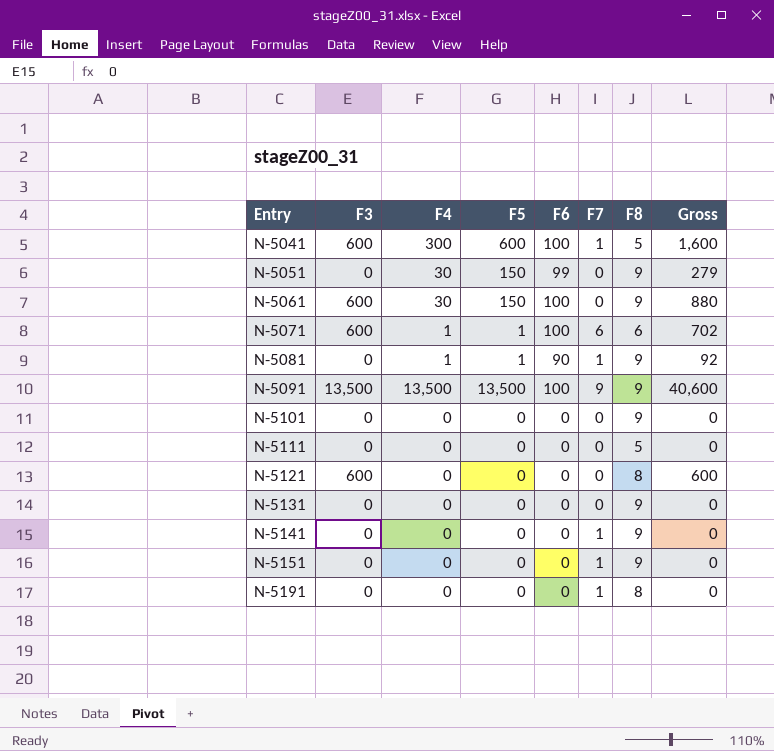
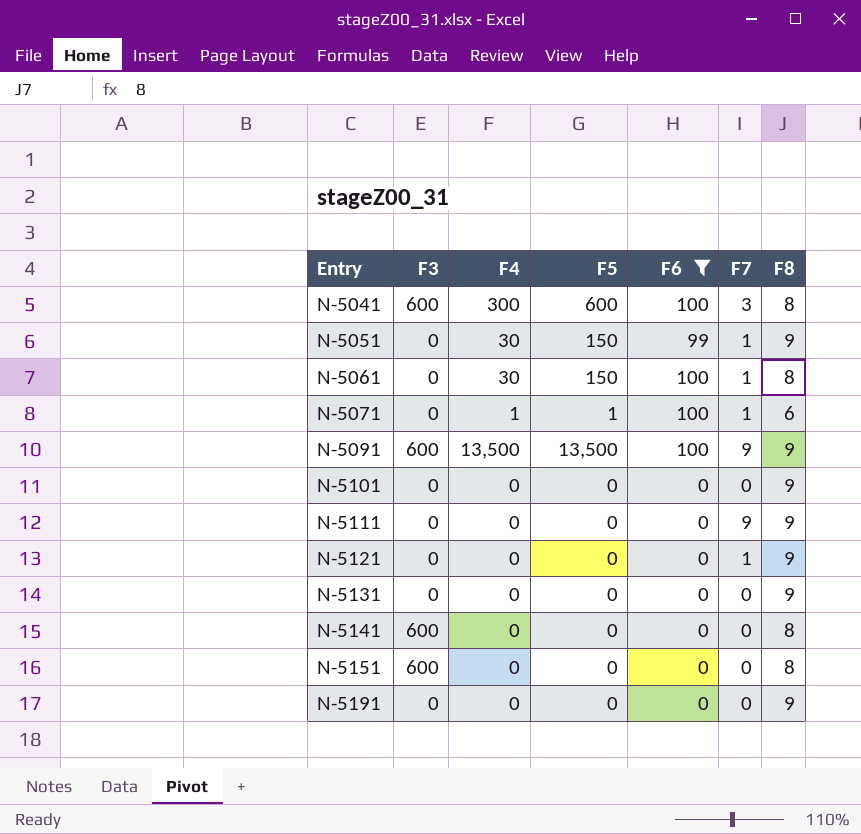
filter: none -> F6 != 90
column Gross | formula: [F3] + [F4] + [F5] + [F6] -> none
N-5041 | F7: 1 -> 3
N-5041 | F8: 5 -> 8
N-5051 | F7: 0 -> 1
N-5061 | F3: 600 -> 0
N-5061 | F7: 0 -> 1
N-5061 | F8: 9 -> 8
N-5071 | F3: 600 -> 0
N-5071 | F7: 6 -> 1
N-5091 | F3: 13,500 -> 600
N-5111 | F7: 0 -> 9
N-5111 | F8: 5 -> 9
N-5121 | F3: 600 -> 0
N-5121 | F7: 0 -> 1
N-5121 | F8: 8 -> 9
N-5141 | F3: 0 -> 600
N-5141 | F7: 1 -> 0
N-5141 | F8: 9 -> 8
N-5151 | F3: 0 -> 600
N-5151 | F7: 1 -> 0
N-5151 | F8: 9 -> 8
N-5191 | F7: 1 -> 0
N-5191 | F8: 8 -> 9

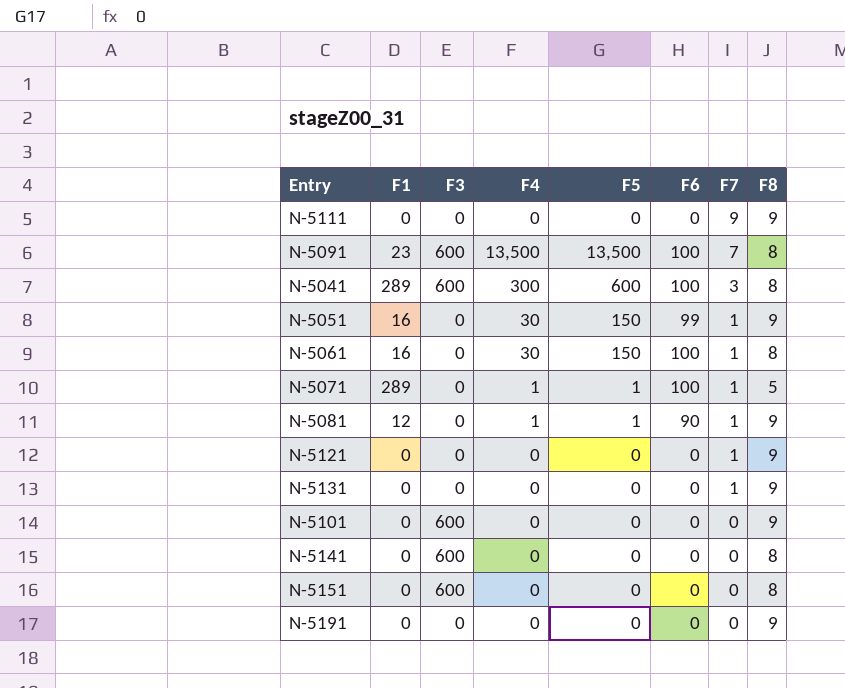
filter: F6 != 90 -> none
row order: Entry ascending -> F7 descending
column F1 | position: none -> 2
N-5091 | F7: 9 -> 7
N-5091 | F8: 9 -> 8
N-5071 | F8: 6 -> 5
N-5131 | F7: 0 -> 1
N-5101 | F3: 0 -> 600

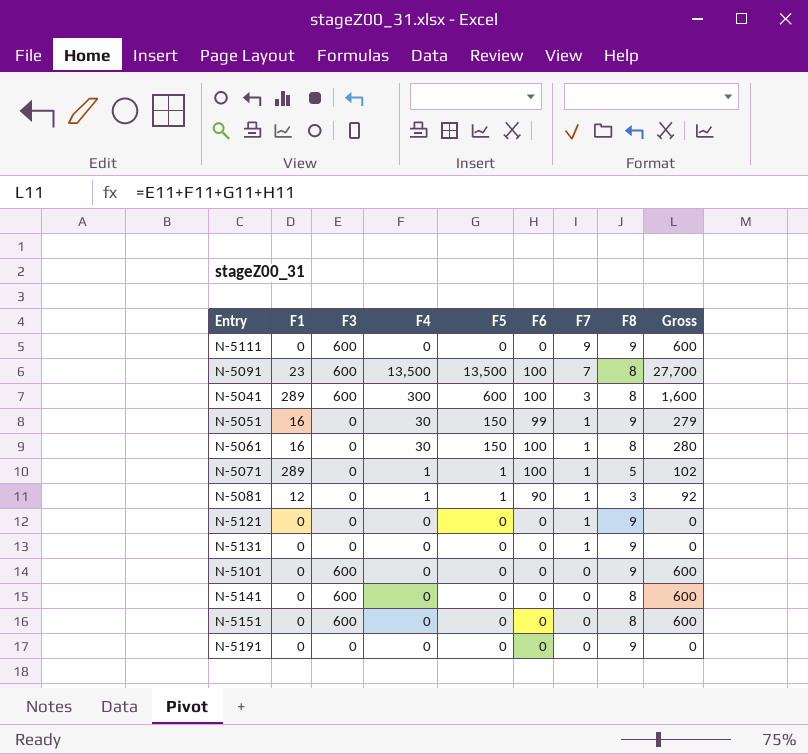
column Gross | formula: none -> [F3] + [F4] + [F5] + [F6]
N-5111 | F3: 0 -> 600
N-5081 | F8: 9 -> 3

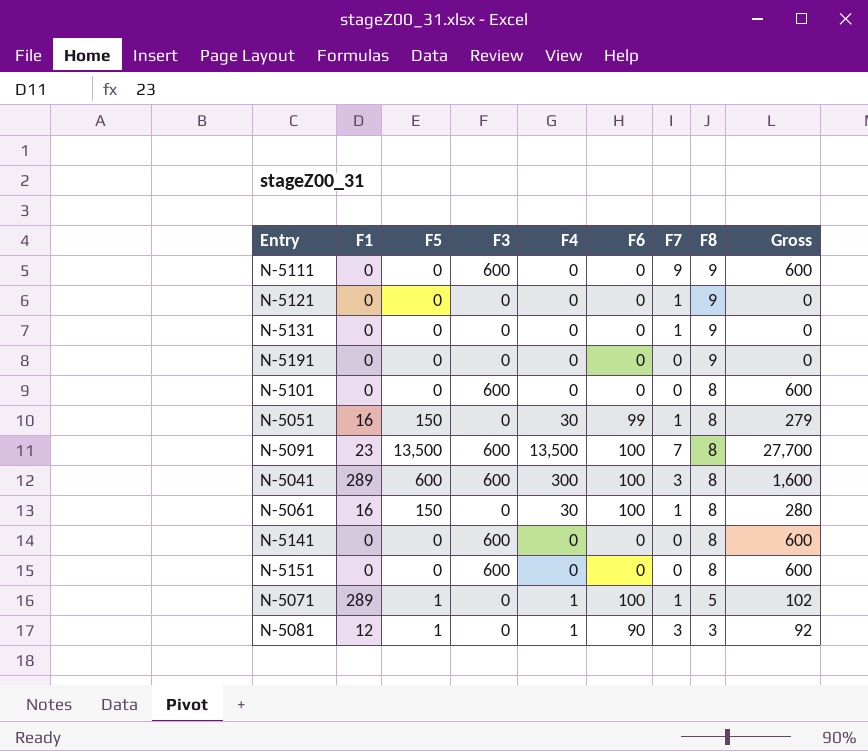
row order: F7 descending -> F8 descending
column F5 | position: 5 -> 3
N-5101 | F8: 9 -> 8
N-5051 | F8: 9 -> 8
N-5081 | F7: 1 -> 3

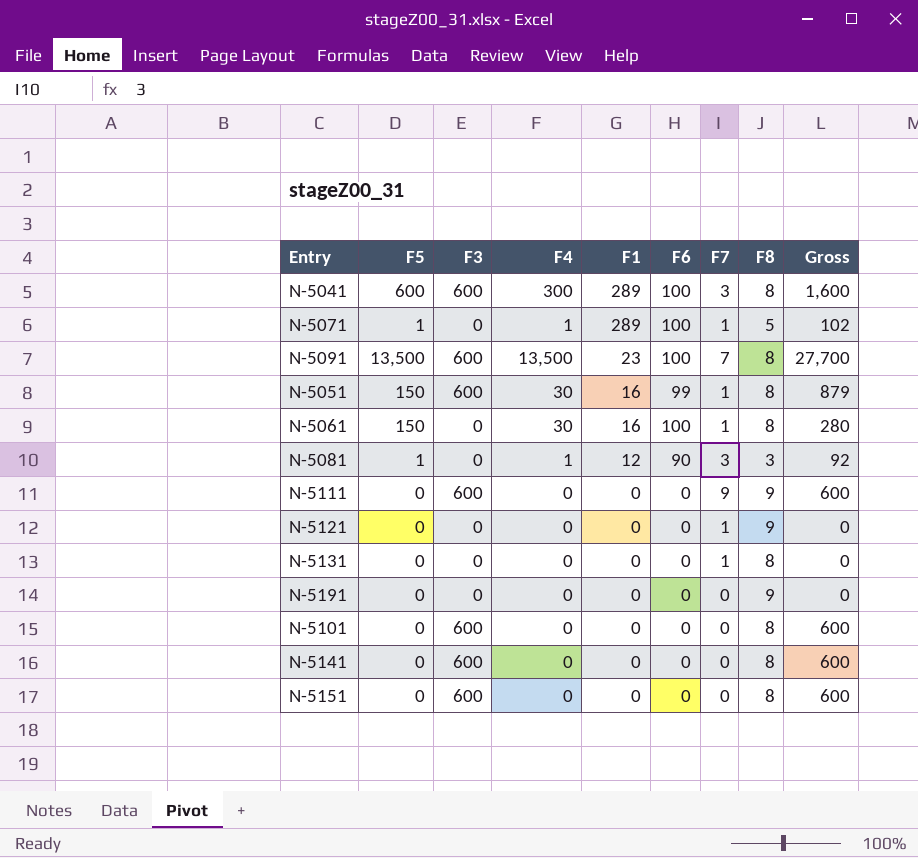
row order: F8 descending -> F1 descending
column F1 | position: 2 -> 5
N-5051 | F3: 0 -> 600
N-5051 | Gross: 279 -> 879
N-5131 | F8: 9 -> 8

